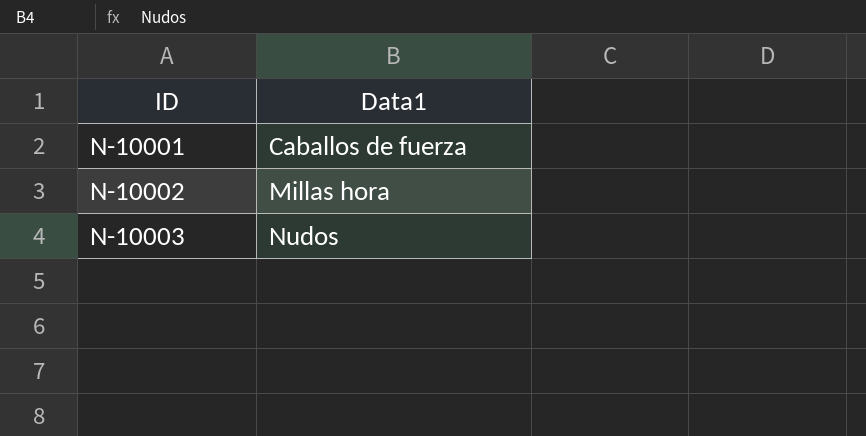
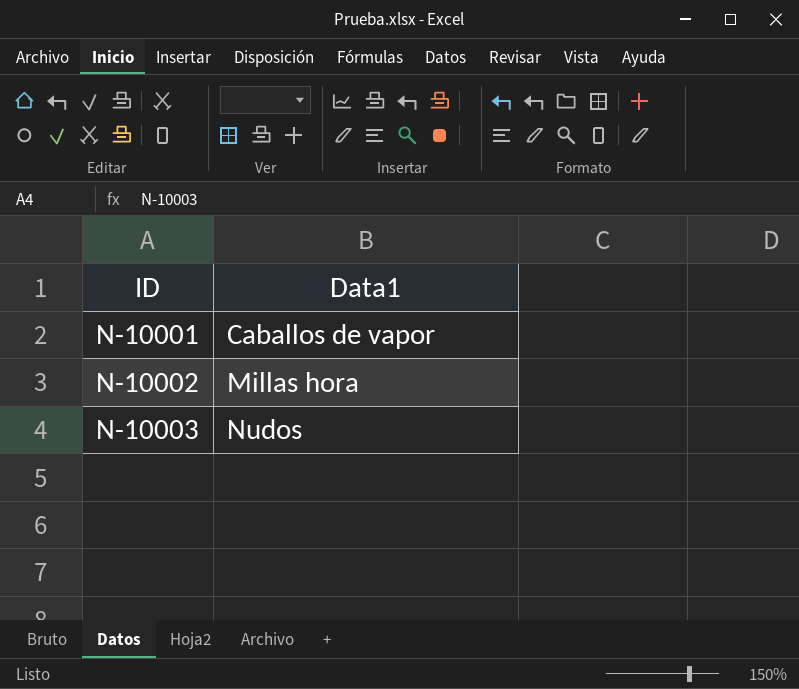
N-10001 | Data1: Caballos de fuerza -> Caballos de vapor

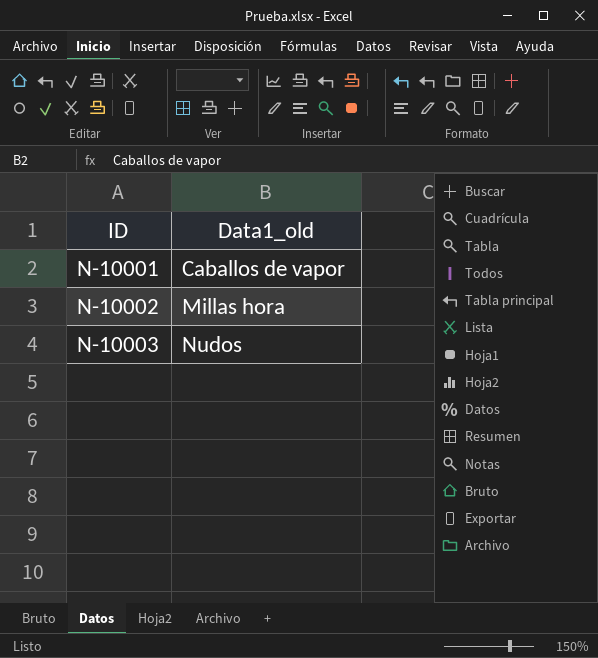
column name: Data1 -> Data1_old

